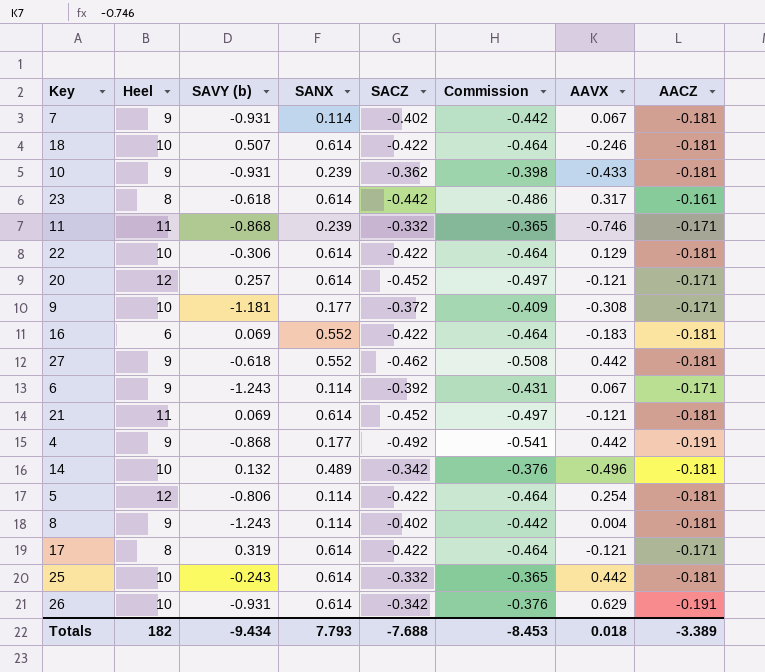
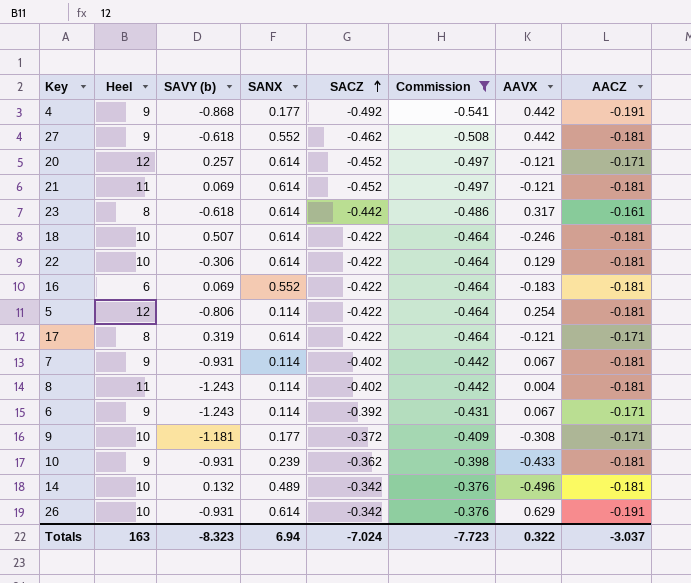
filter: none -> Commission != -0.365
row order: none -> SACZ ascending
8 | Heel: 9 -> 11
Totals | Heel: 182 -> 163
Totals | SAVY (b): -9.434 -> -8.323
Totals | SANX: 7.793 -> 6.94
Totals | SACZ: -7.688 -> -7.024
Totals | Commission: -8.453 -> -7.723
Totals | AAVX: 0.018 -> 0.322
Totals | AACZ: -3.389 -> -3.037

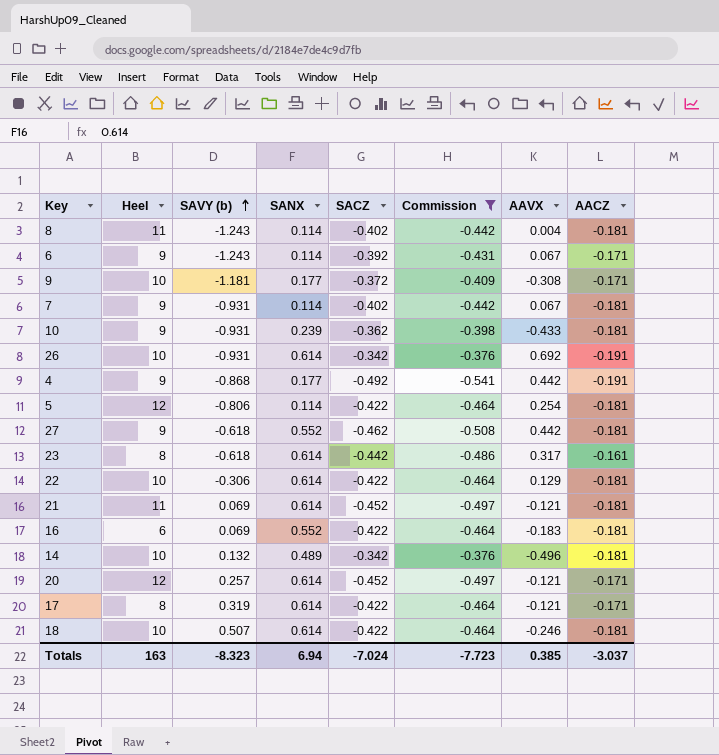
row order: SACZ ascending -> SAVY (b) ascending
26 | AAVX: 0.629 -> 0.692
Totals | AAVX: 0.322 -> 0.385

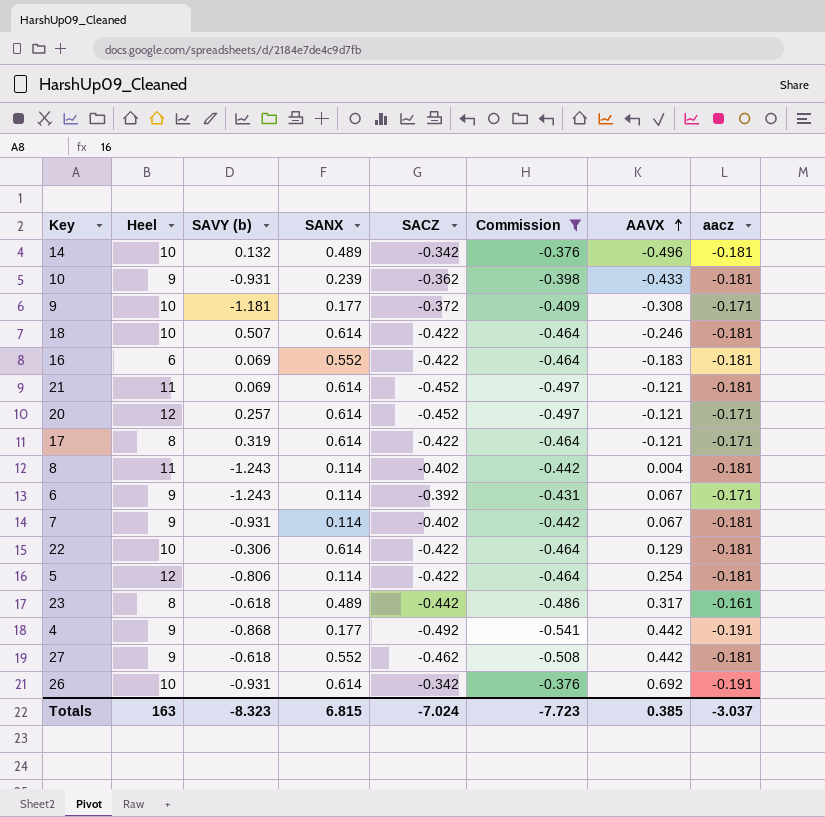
row order: SAVY (b) ascending -> AAVX ascending
column name: AACZ -> aacz
23 | SANX: 0.614 -> 0.489
Totals | SANX: 6.94 -> 6.815

